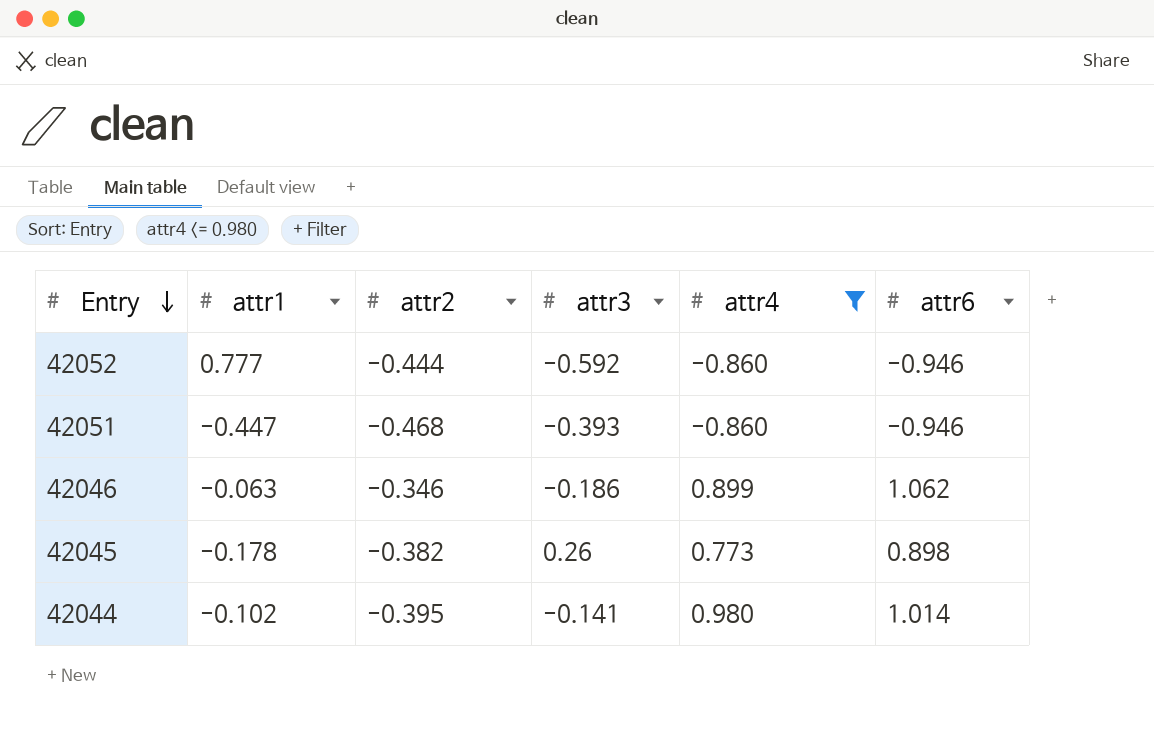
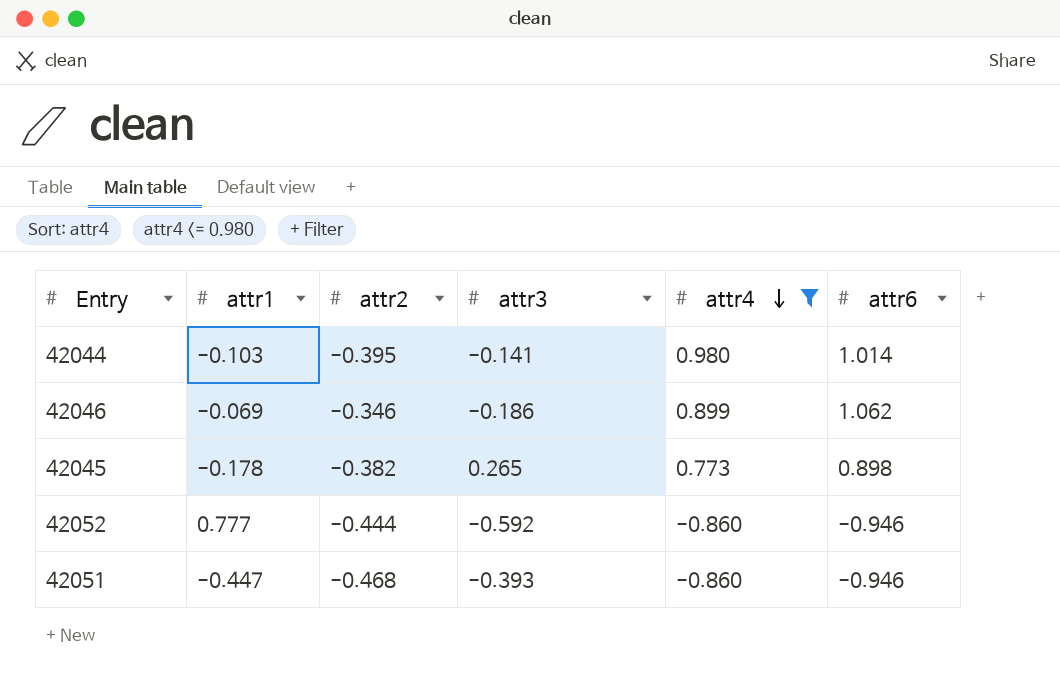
row order: Entry descending -> attr4 descending
42044 | attr1: -0.102 -> -0.103
42046 | attr1: -0.063 -> -0.069
42045 | attr3: 0.26 -> 0.265

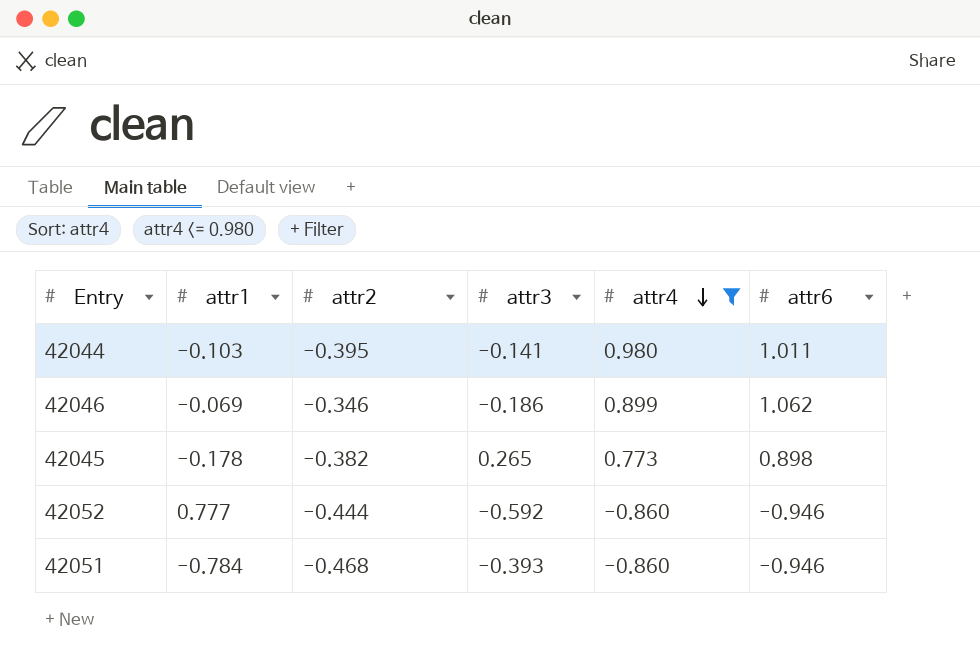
42044 | attr6: 1.014 -> 1.011
42051 | attr1: -0.447 -> -0.784

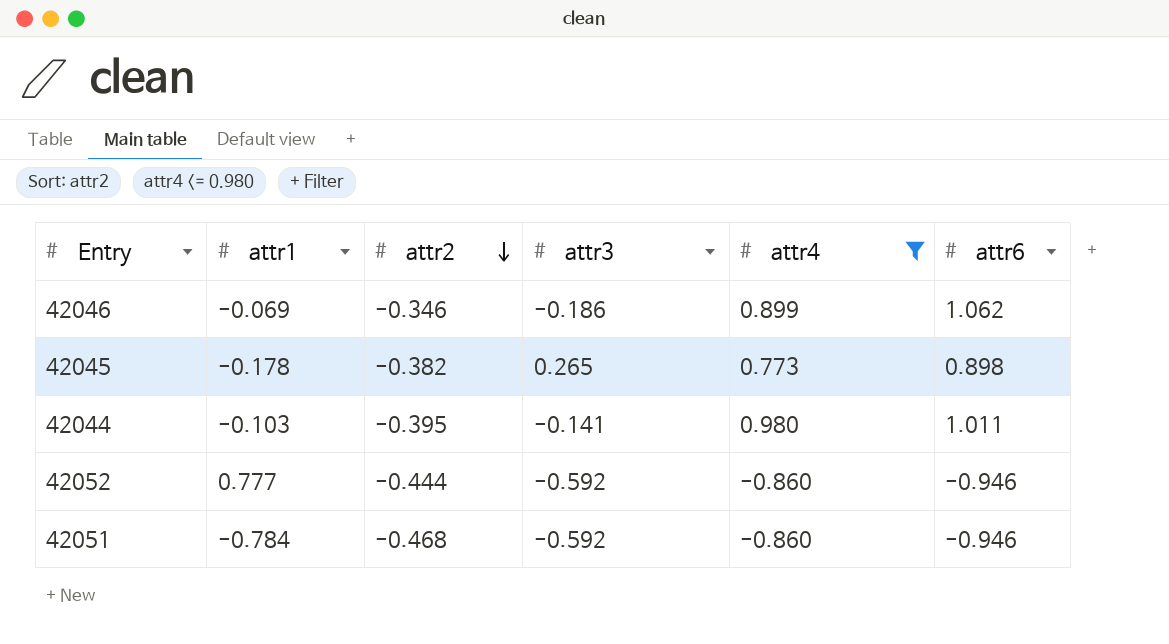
row order: attr4 descending -> attr2 descending
42051 | attr3: -0.393 -> -0.592

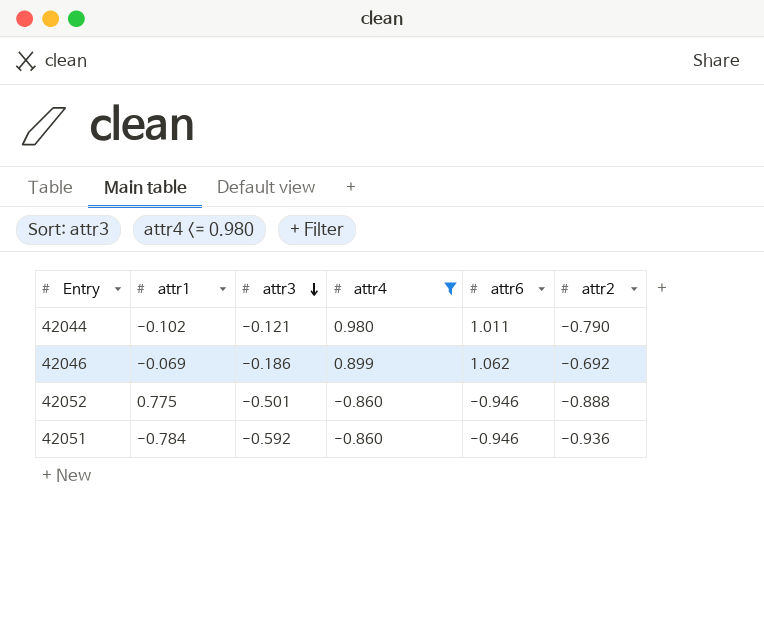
row order: attr2 descending -> attr3 descending
column attr2 | position: 3 -> 6
row 42045: -0.178 | -0.382 | 0.265 | 0.773 | 0.898 -> none
42044 | attr1: -0.103 -> -0.102
42044 | attr3: -0.141 -> -0.121
42044 | attr2: -0.395 -> -0.790
42046 | attr2: -0.346 -> -0.692
42052 | attr1: 0.777 -> 0.775
42052 | attr3: -0.592 -> -0.501
42052 | attr2: -0.444 -> -0.888
42051 | attr2: -0.468 -> -0.936

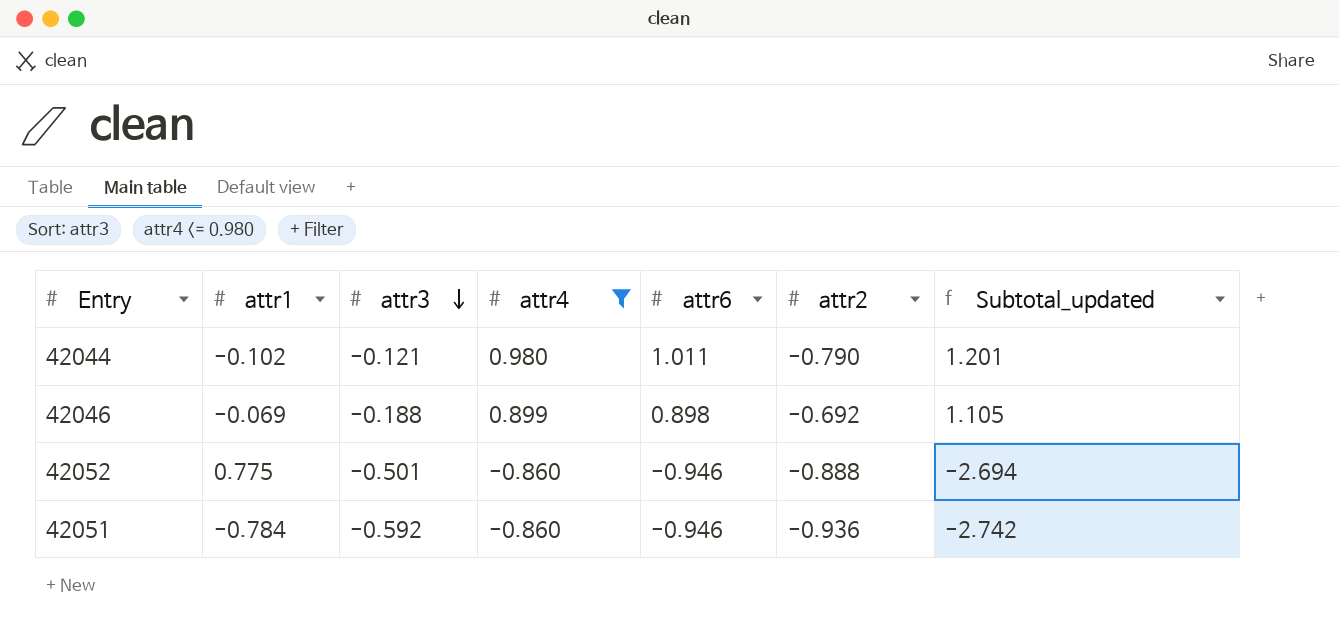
column Subtotal_updated | formula: none -> [attr4] + [attr6] + [attr2]
42046 | attr3: -0.186 -> -0.188
42046 | attr6: 1.062 -> 0.898

